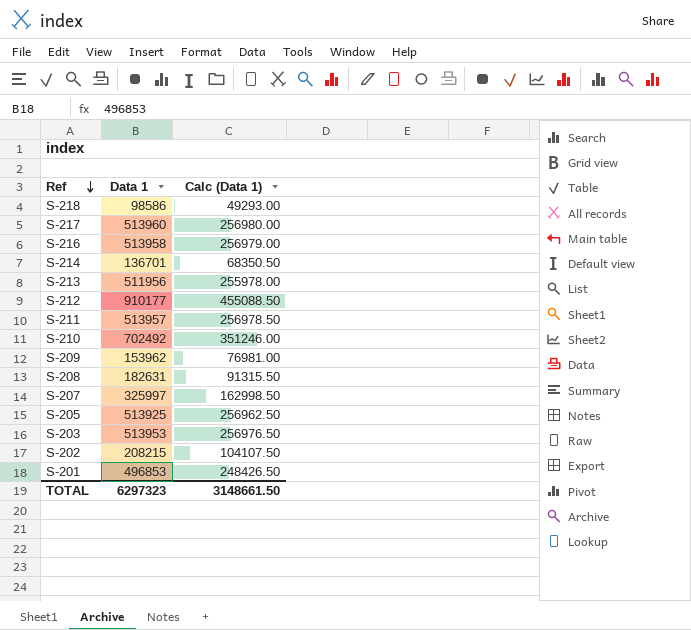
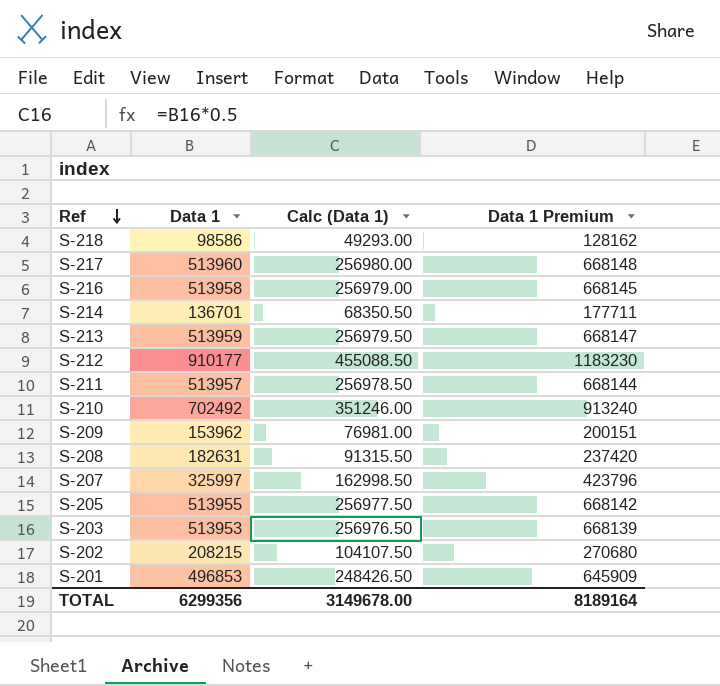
column Data 1 Premium | formula: none -> [Data 1] * 1.3
S-213 | Data 1: 511956 -> 513959
S-213 | Calc (Data 1): 255978.00 -> 256979.50
S-205 | Data 1: 513925 -> 513955
S-205 | Calc (Data 1): 256962.50 -> 256977.50
TOTAL | Data 1: 6297323 -> 6299356
TOTAL | Calc (Data 1): 3148661.50 -> 3149678.00

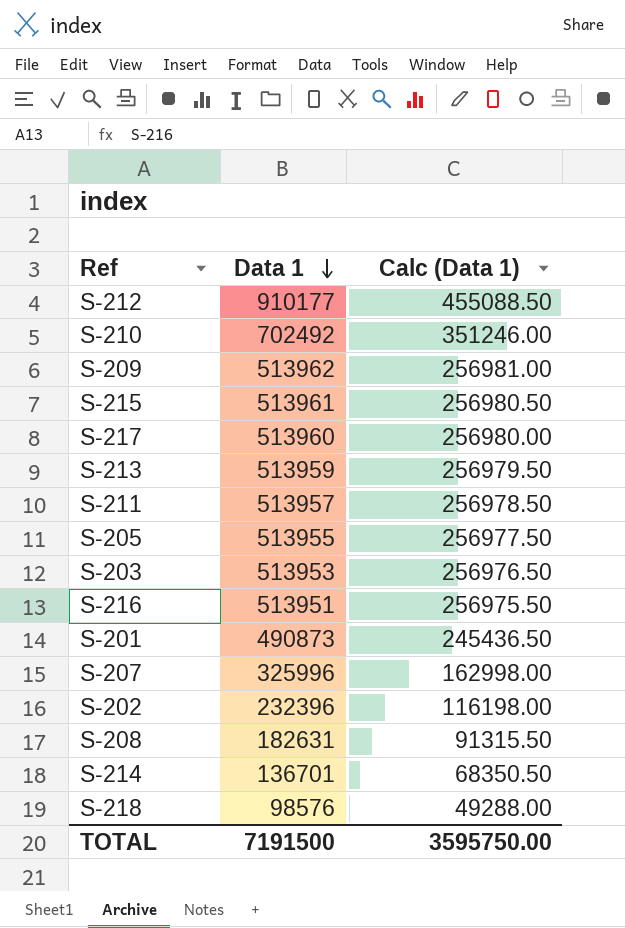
row order: Ref descending -> Data 1 descending
column Data 1 Premium | formula: [Data 1] * 1.3 -> none
S-209 | Data 1: 153962 -> 513962
S-209 | Calc (Data 1): 76981.00 -> 256981.00
row S-215: none -> 513961 | 256980.50
S-216 | Data 1: 513958 -> 513951
S-216 | Calc (Data 1): 256979.00 -> 256975.50
S-201 | Data 1: 496853 -> 490873
S-201 | Calc (Data 1): 248426.50 -> 245436.50
S-207 | Data 1: 325997 -> 325996
S-207 | Calc (Data 1): 162998.50 -> 162998.00
S-202 | Data 1: 208215 -> 232396
S-202 | Calc (Data 1): 104107.50 -> 116198.00
S-218 | Data 1: 98586 -> 98576
S-218 | Calc (Data 1): 49293.00 -> 49288.00
TOTAL | Data 1: 6299356 -> 7191500
TOTAL | Calc (Data 1): 3149678.00 -> 3595750.00

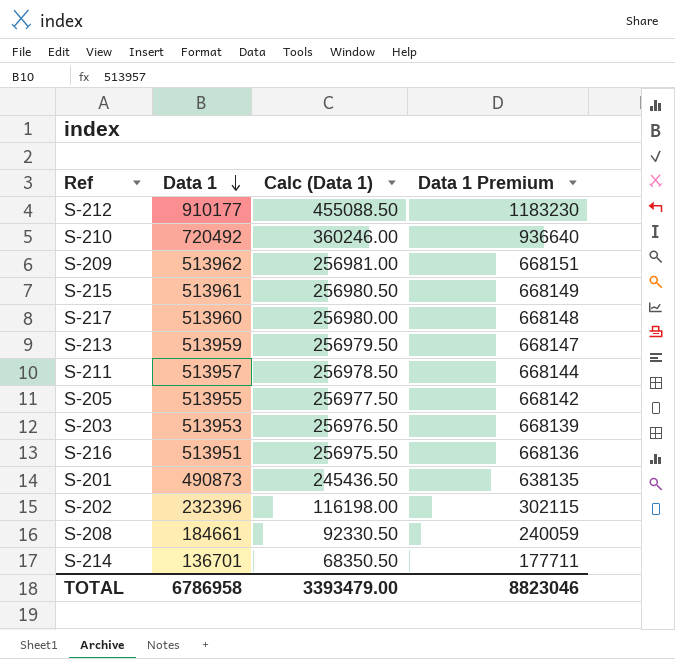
column Data 1 Premium | formula: none -> [Data 1] * 1.3
row S-207: 325996 | 162998.00 -> none
row S-218: 98576 | 49288.00 -> none
S-210 | Data 1: 702492 -> 720492
S-210 | Calc (Data 1): 351246.00 -> 360246.00
S-208 | Data 1: 182631 -> 184661
S-208 | Calc (Data 1): 91315.50 -> 92330.50
TOTAL | Data 1: 7191500 -> 6786958
TOTAL | Calc (Data 1): 3595750.00 -> 3393479.00

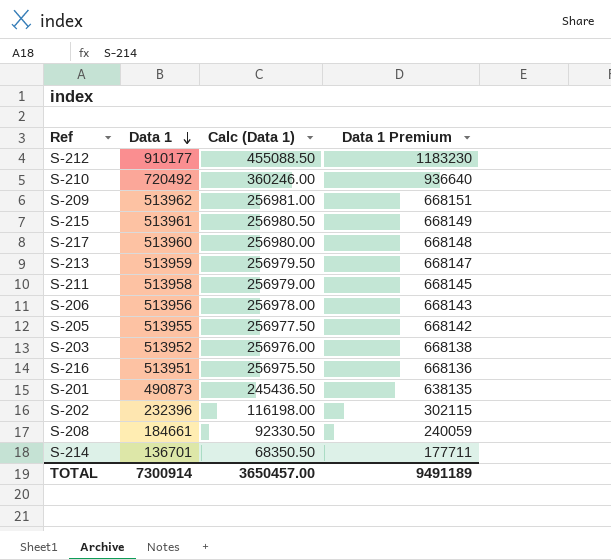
S-211 | Data 1: 513957 -> 513958
S-211 | Calc (Data 1): 256978.50 -> 256979.00
S-211 | Data 1 Premium: 668144 -> 668145
row S-206: none -> 513956 | 256978.00 | 668143
S-203 | Data 1: 513953 -> 513952
S-203 | Calc (Data 1): 256976.50 -> 256976.00
S-203 | Data 1 Premium: 668139 -> 668138
TOTAL | Data 1: 6786958 -> 7300914
TOTAL | Calc (Data 1): 3393479.00 -> 3650457.00
TOTAL | Data 1 Premium: 8823046 -> 9491189

